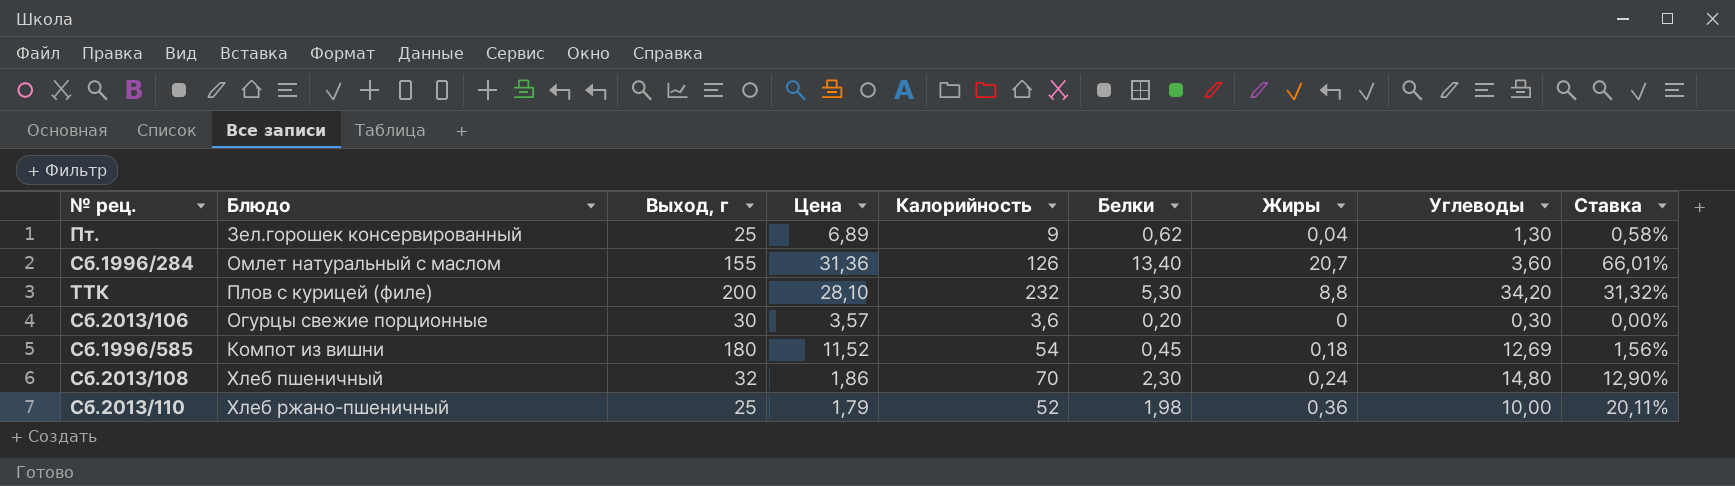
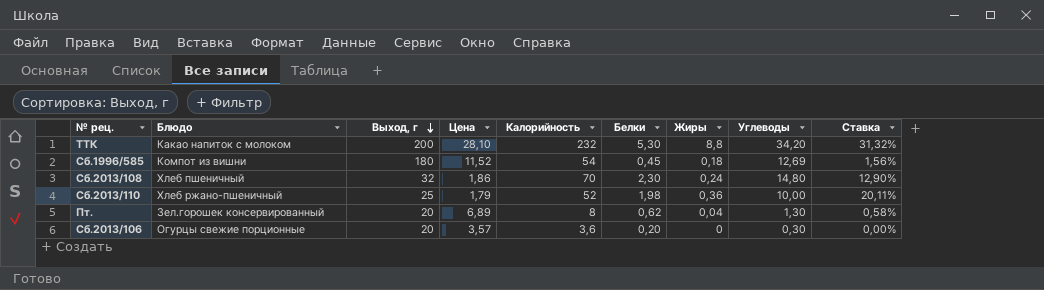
row order: none -> Выход, г descending
row Сб.1996/284: Омлет натуральный с маслом | 155 | 31,36 | 126 | 13,40 | 20,7 | 3,60 | 66,01% -> none
ТТК | Блюдо: Плов с курицей (филе) -> Какао напиток с молоком
Пт. | Выход, г: 25 -> 20
Пт. | Калорийность: 9 -> 8
Сб.2013/106 | Выход, г: 30 -> 20

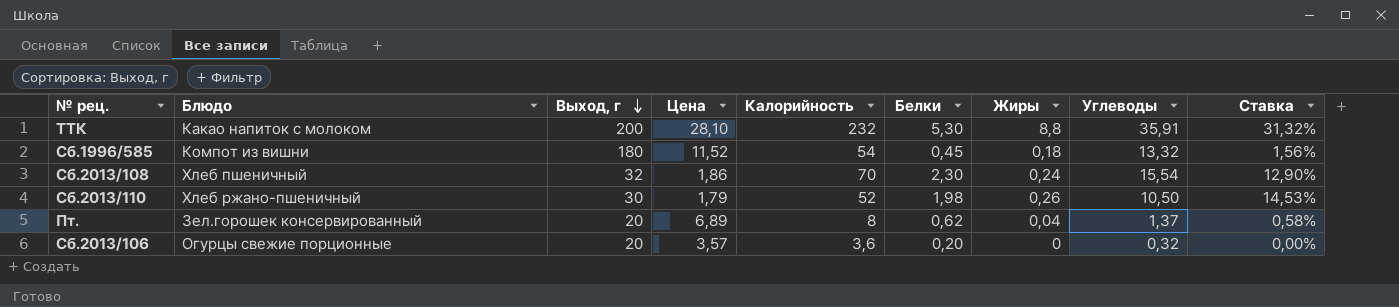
ТТК | Углеводы: 34,20 -> 35,91
Сб.1996/585 | Углеводы: 12,69 -> 13,32
Сб.2013/108 | Углеводы: 14,80 -> 15,54
Сб.2013/110 | Выход, г: 25 -> 30
Сб.2013/110 | Жиры: 0,36 -> 0,26
Сб.2013/110 | Углеводы: 10,00 -> 10,50
Сб.2013/110 | Ставка: 20,11% -> 14,53%
Пт. | Углеводы: 1,30 -> 1,37
Сб.2013/106 | Углеводы: 0,30 -> 0,32

